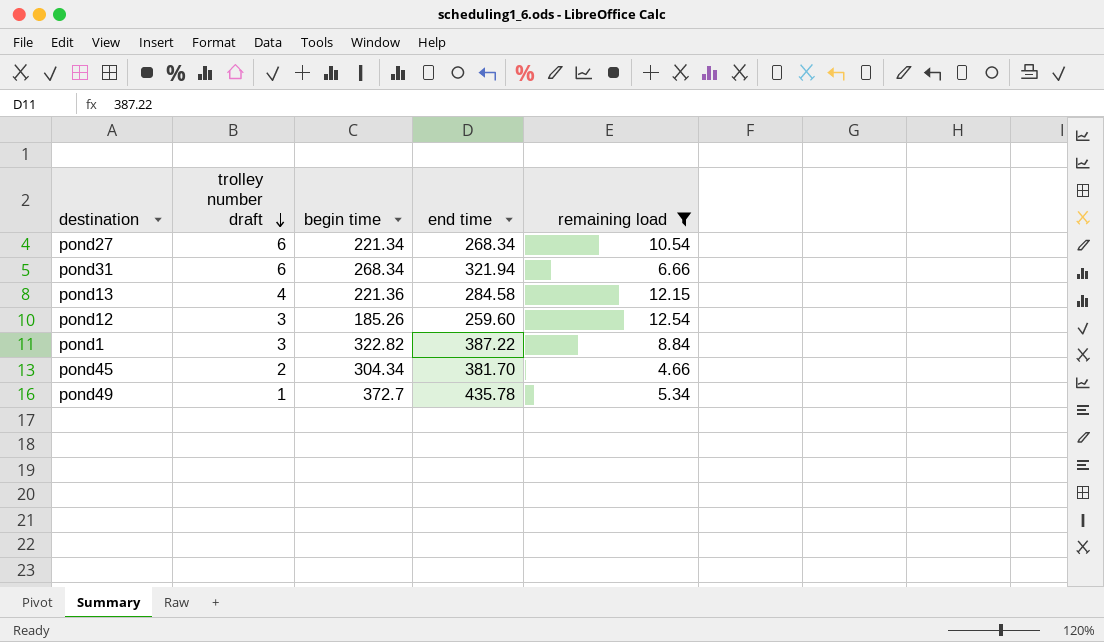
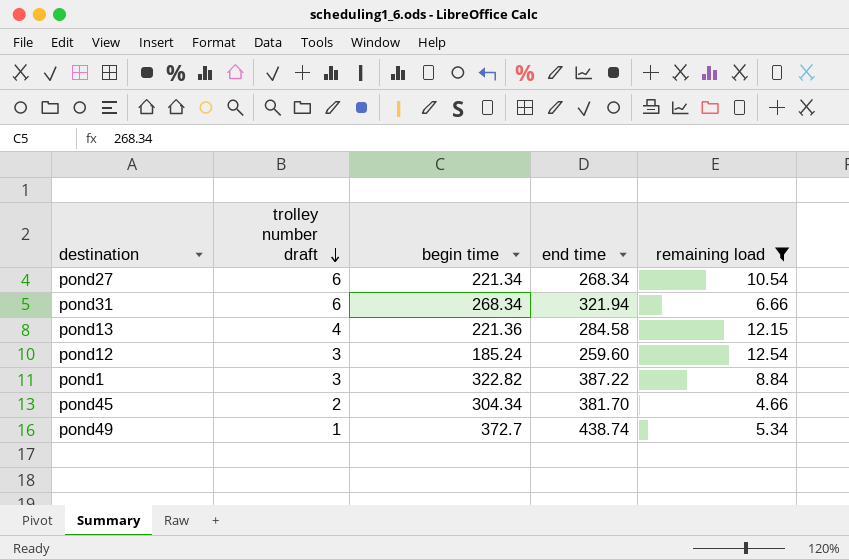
pond12 | begin time: 185.26 -> 185.24
pond49 | end time: 435.78 -> 438.74

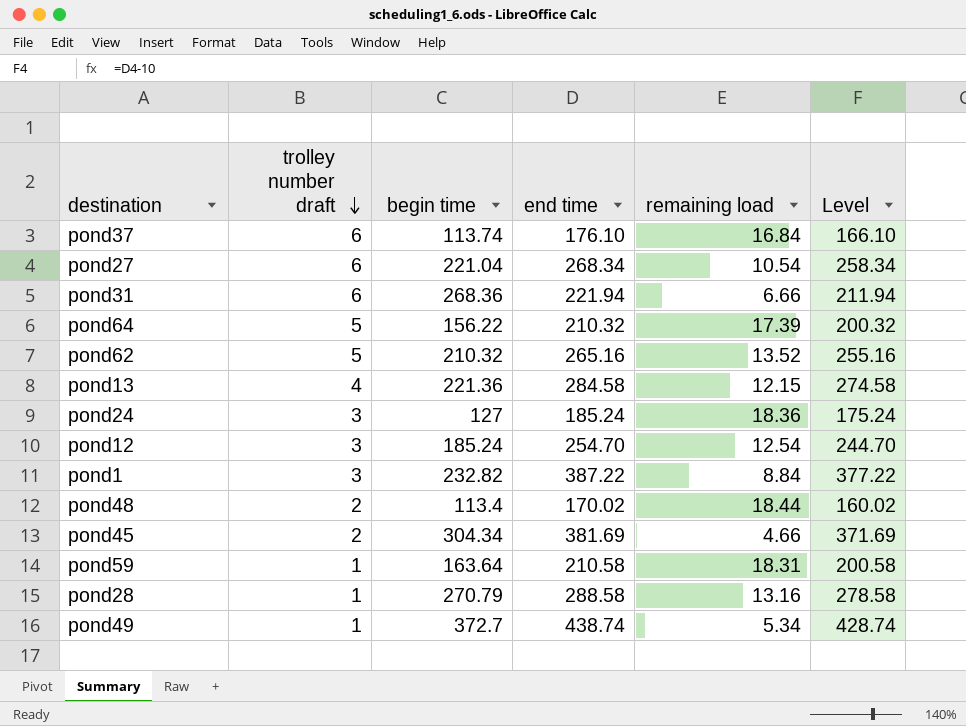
filter: remaining load <= 12.54 -> none
column Level | formula: none -> [end time] - 10
pond27 | begin time: 221.34 -> 221.04
pond31 | begin time: 268.34 -> 268.36
pond31 | end time: 321.94 -> 221.94
pond12 | end time: 259.60 -> 254.70
pond1 | begin time: 322.82 -> 232.82
pond45 | end time: 381.70 -> 381.69

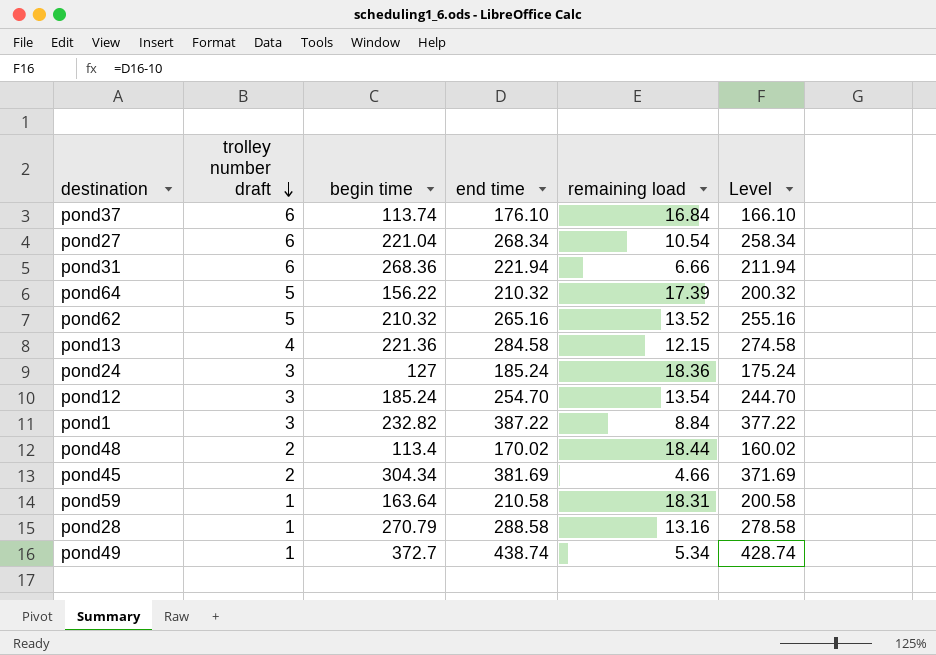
pond12 | remaining load: 12.54 -> 13.54

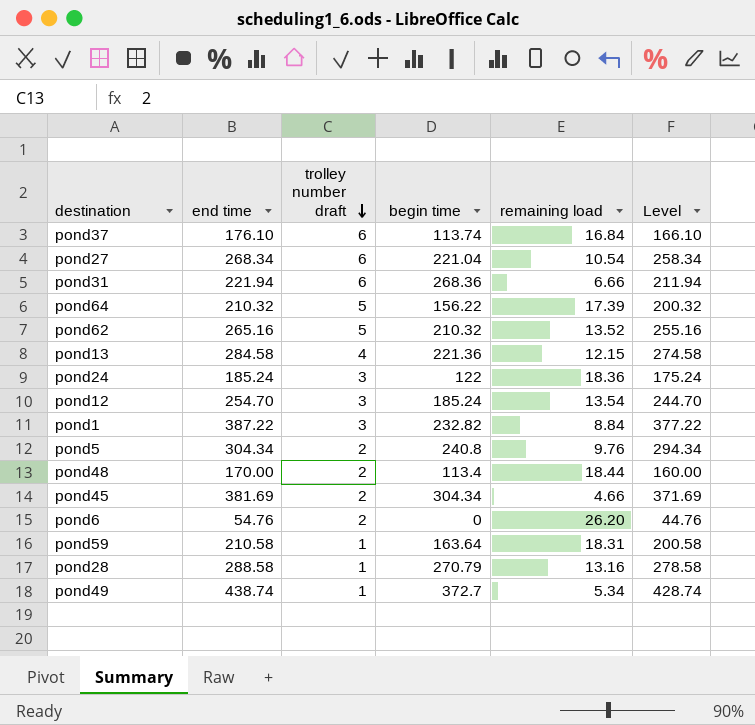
column end time | position: 4 -> 2
pond24 | begin time: 127 -> 122
row pond5: none -> 304.34 | 2 | 240.8 | 9.76 | 294.34
pond48 | end time: 170.02 -> 170.00
pond48 | Level: 160.02 -> 160.00
row pond6: none -> 54.76 | 2 | 0 | 26.20 | 44.76

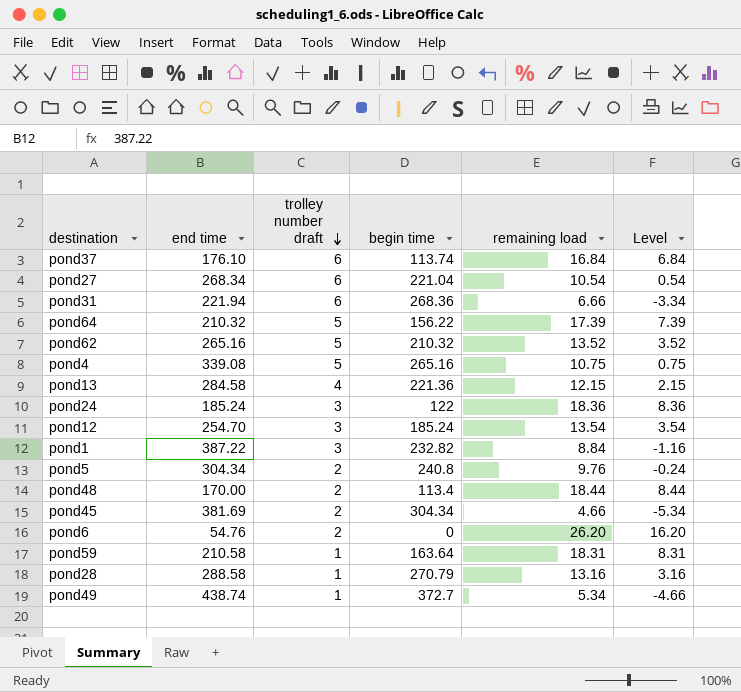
column Level | formula: [end time] - 10 -> [remaining load] - 10
row pond4: none -> 339.08 | 5 | 265.16 | 10.75 | 0.75

